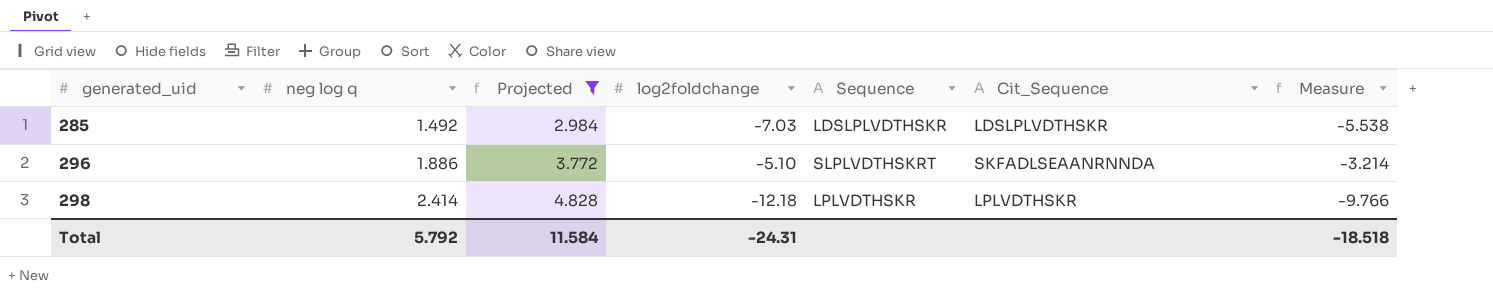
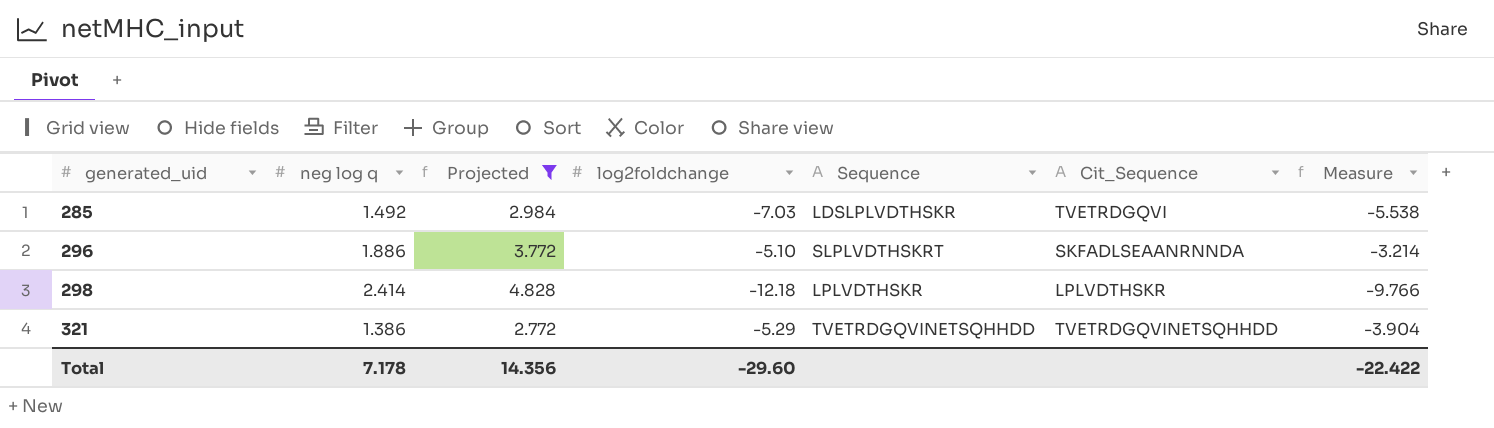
285 | Cit_Sequence: LDSLPLVDTHSKR -> TVETRDGQVI
row 321: none -> 1.386 | 2.772 | -5.29 | TVETRDGQVINETSQHHDD | TVETRDGQVINETSQHHDD | -3.904
Total | neg log q: 5.792 -> 7.178
Total | Projected: 11.584 -> 14.356
Total | log2foldchange: -24.31 -> -29.60
Total | Measure: -18.518 -> -22.422

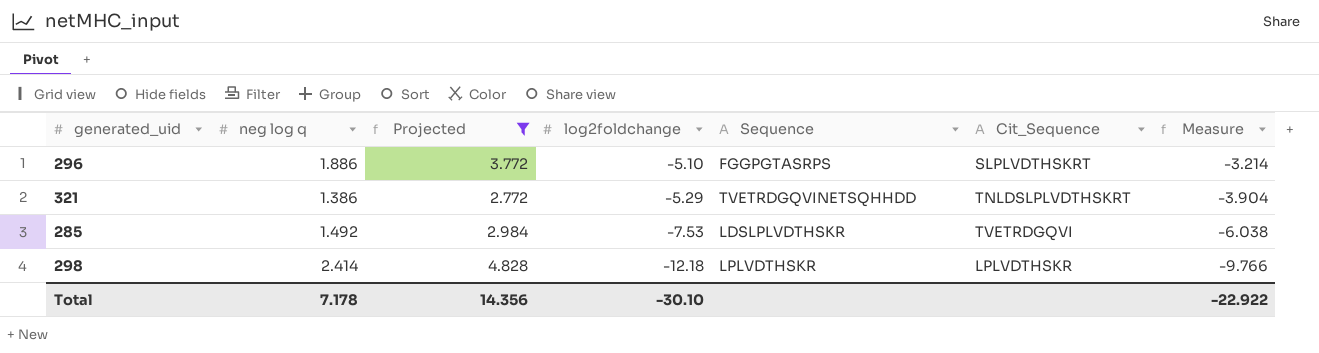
row order: generated_uid ascending -> log2foldchange descending
296 | Sequence: SLPLVDTHSKRT -> FGGPGTASRPS
296 | Cit_Sequence: SKFADLSEAANRNNDA -> SLPLVDTHSKRT
321 | Cit_Sequence: TVETRDGQVINETSQHHDD -> TNLDSLPLVDTHSKRT
285 | log2foldchange: -7.03 -> -7.53
285 | Measure: -5.538 -> -6.038
Total | log2foldchange: -29.60 -> -30.10
Total | Measure: -22.422 -> -22.922

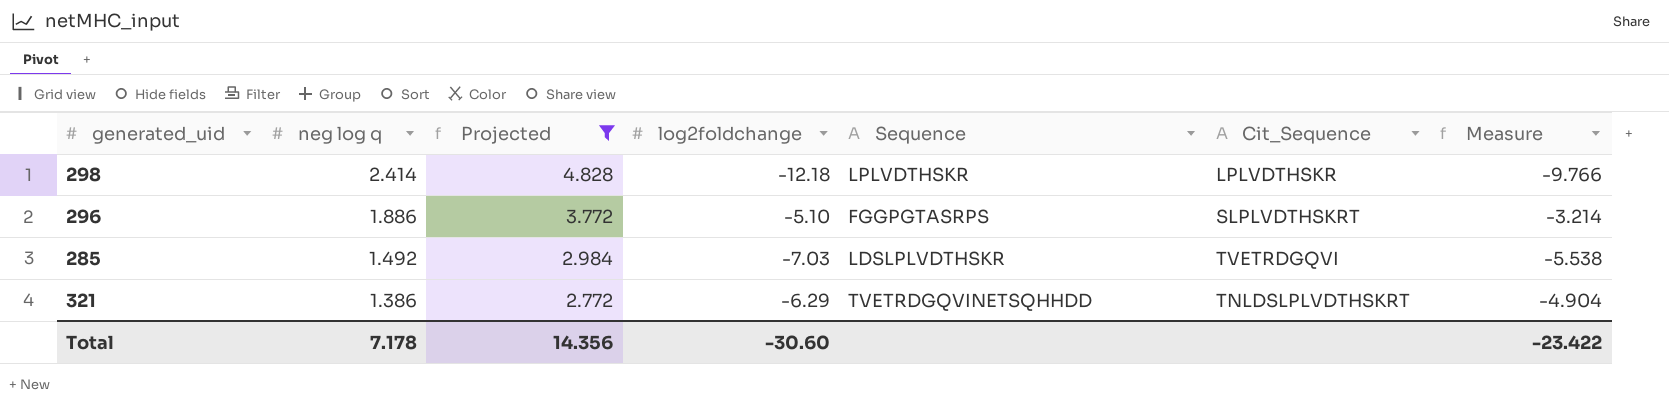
row order: log2foldchange descending -> neg log q descending
285 | log2foldchange: -7.53 -> -7.03
285 | Measure: -6.038 -> -5.538
321 | log2foldchange: -5.29 -> -6.29
321 | Measure: -3.904 -> -4.904
Total | log2foldchange: -30.10 -> -30.60
Total | Measure: -22.922 -> -23.422

